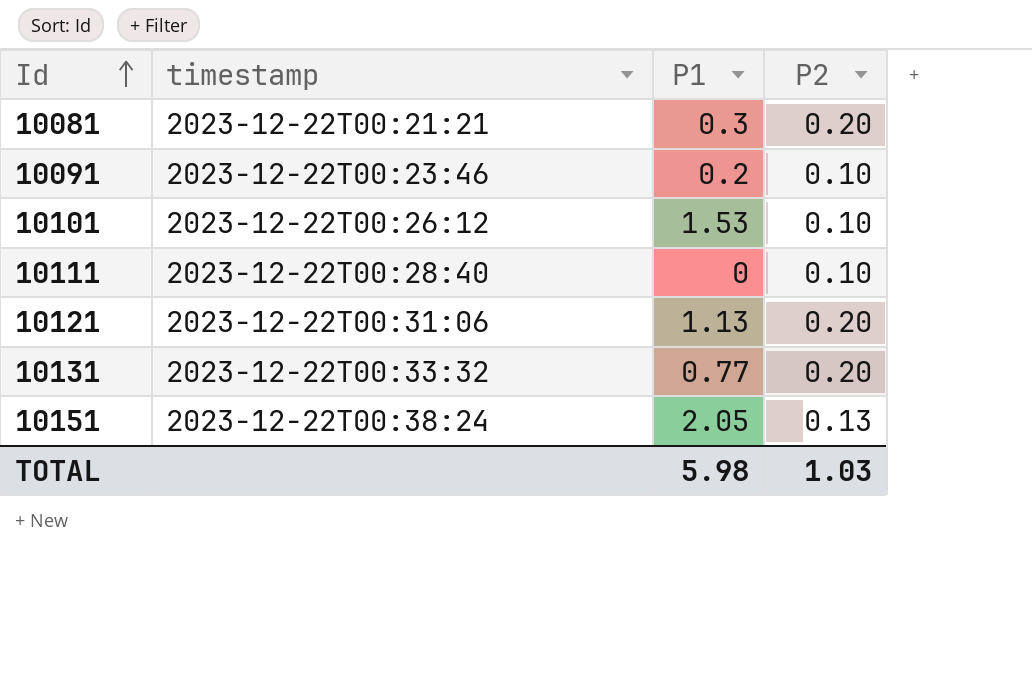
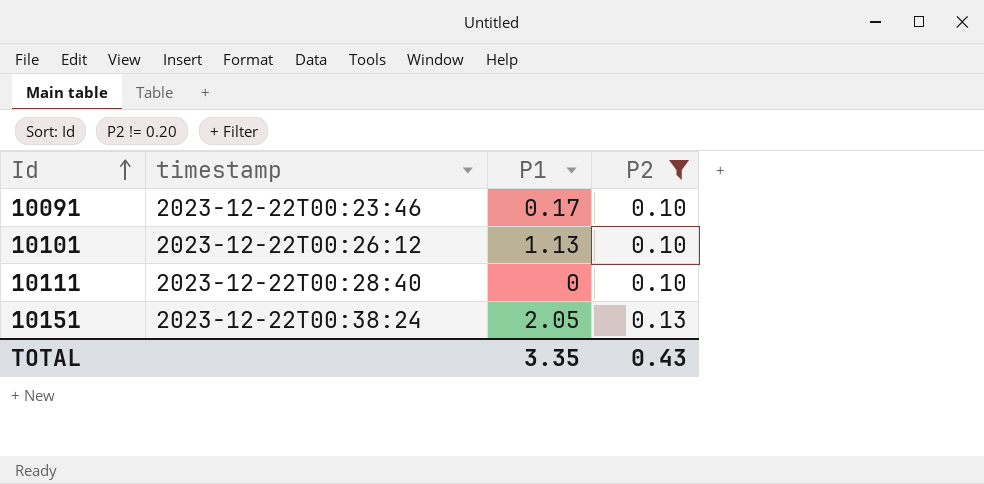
filter: none -> P2 != 0.20
10091 | P1: 0.2 -> 0.17
10101 | P1: 1.53 -> 1.13
TOTAL | P1: 5.98 -> 3.35
TOTAL | P2: 1.03 -> 0.43

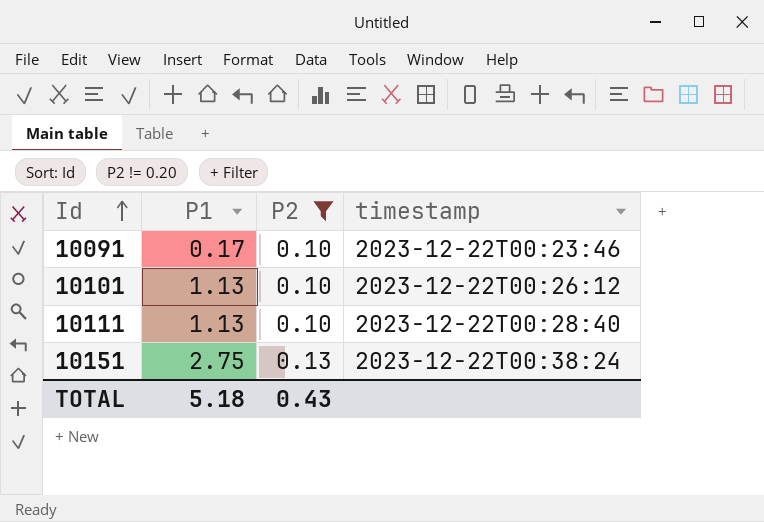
column timestamp | position: 2 -> 4
10111 | P1: 0 -> 1.13
10151 | P1: 2.05 -> 2.75
TOTAL | P1: 3.35 -> 5.18

